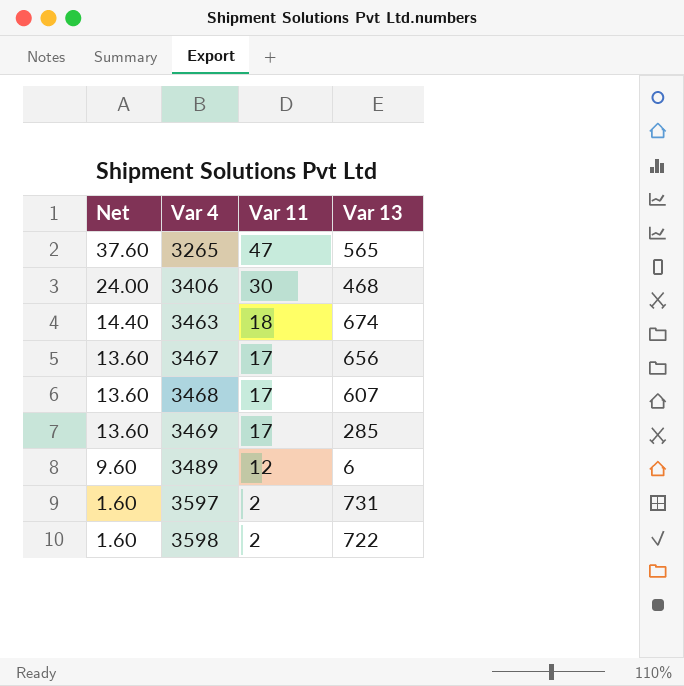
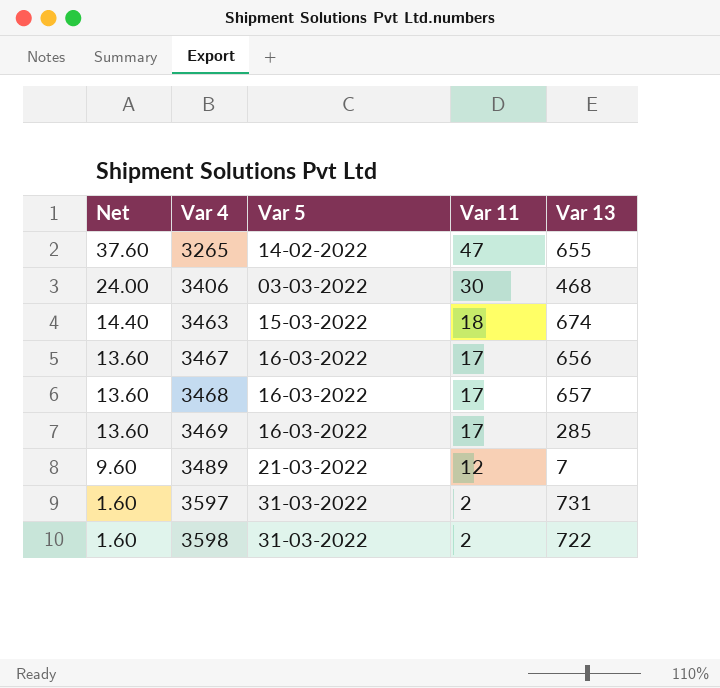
column Var 5 | position: none -> 3
3265 | Var 13: 565 -> 655
3468 | Var 13: 607 -> 657
3489 | Var 13: 6 -> 7

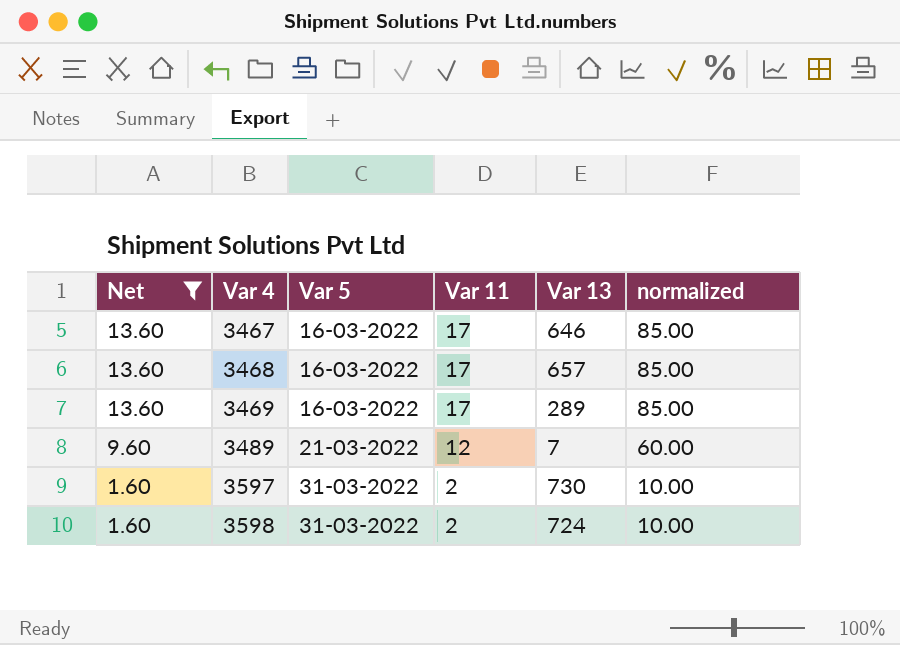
filter: none -> Net <= 13.60
column normalized | formula: none -> [Var 11] * 5
3467 | Var 13: 656 -> 646
3469 | Var 13: 285 -> 289
3597 | Var 13: 731 -> 730
3598 | Var 13: 722 -> 724

